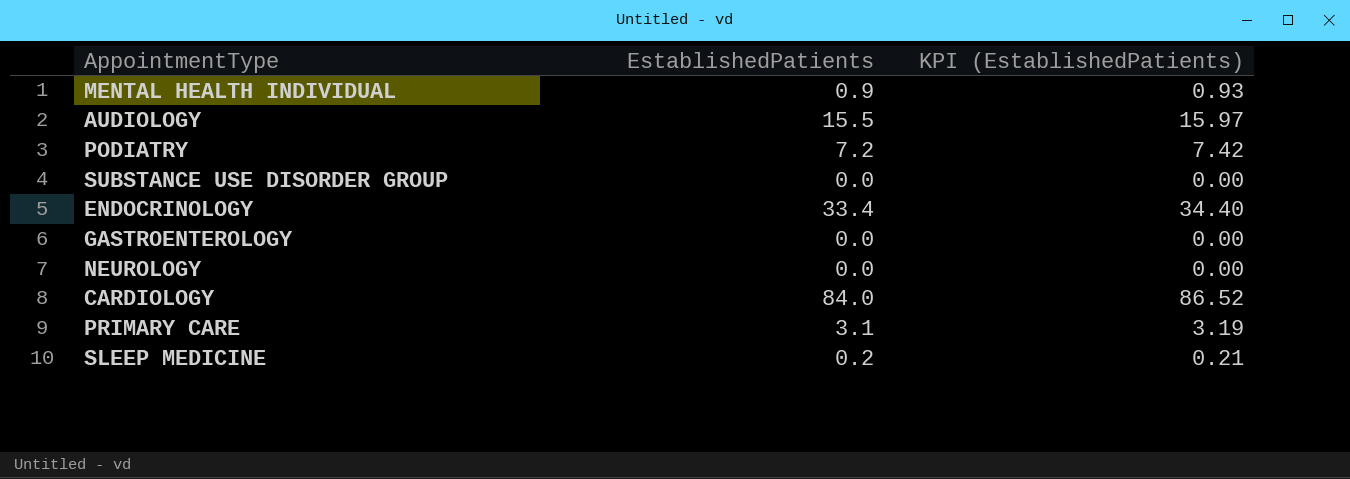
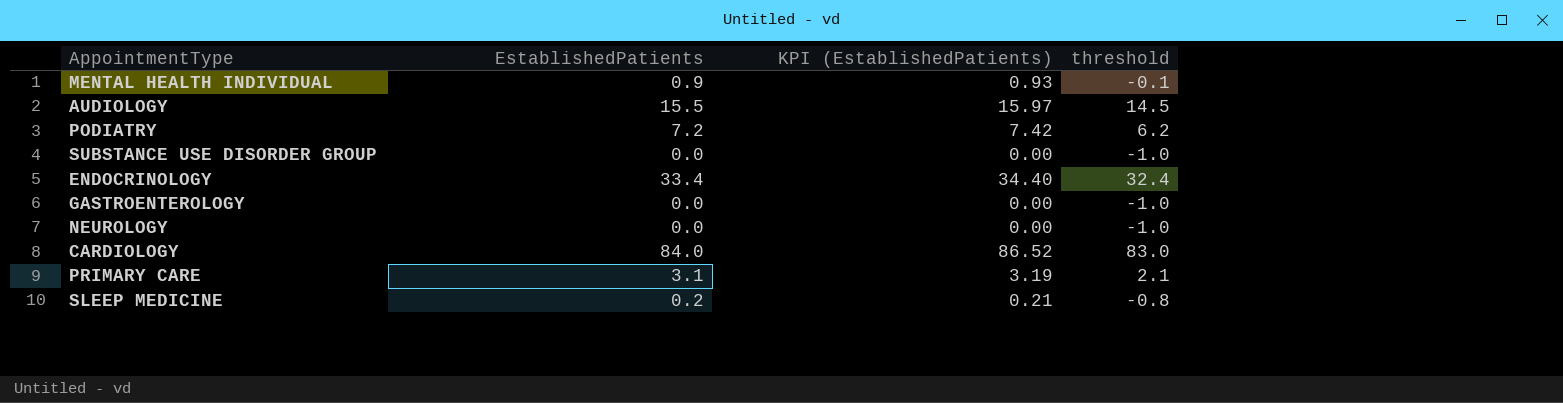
column threshold | formula: none -> [EstablishedPatients] - 1

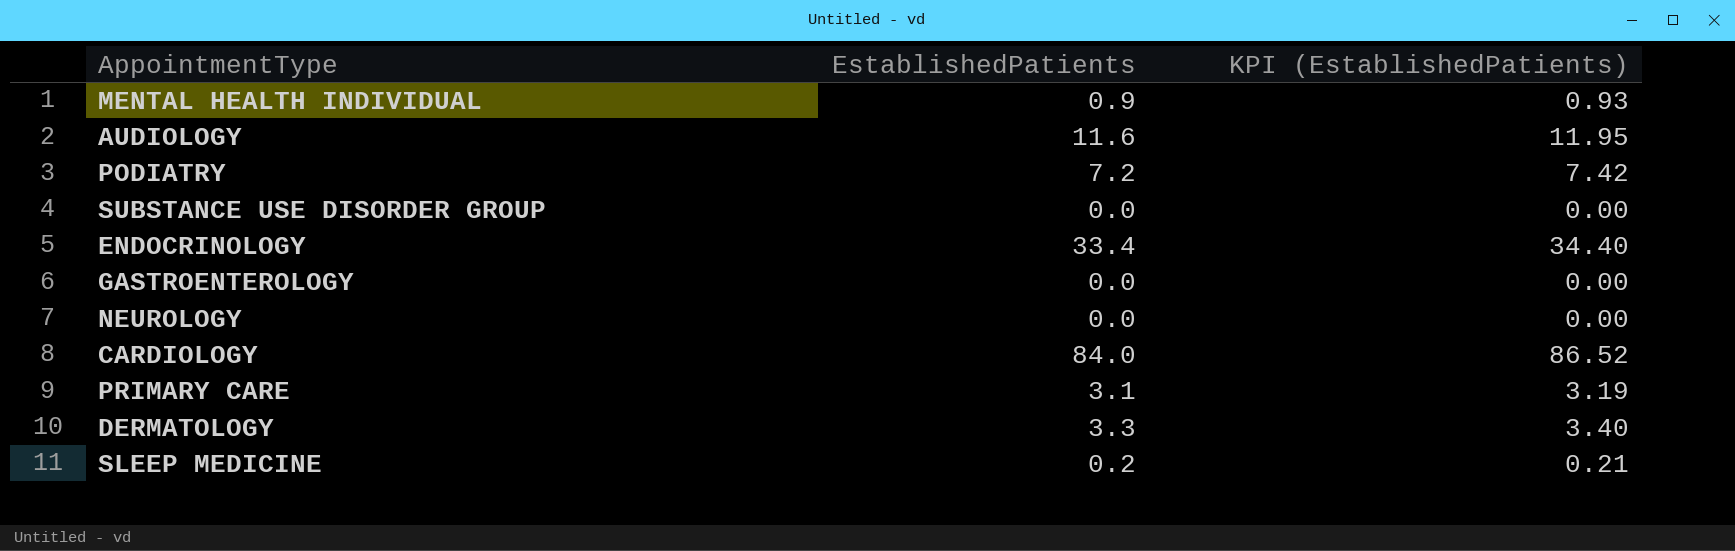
column threshold | formula: [EstablishedPatients] - 1 -> none
AUDIOLOGY | EstablishedPatients: 15.5 -> 11.6
AUDIOLOGY | KPI (EstablishedPatients): 15.97 -> 11.95
row DERMATOLOGY: none -> 3.3 | 3.40

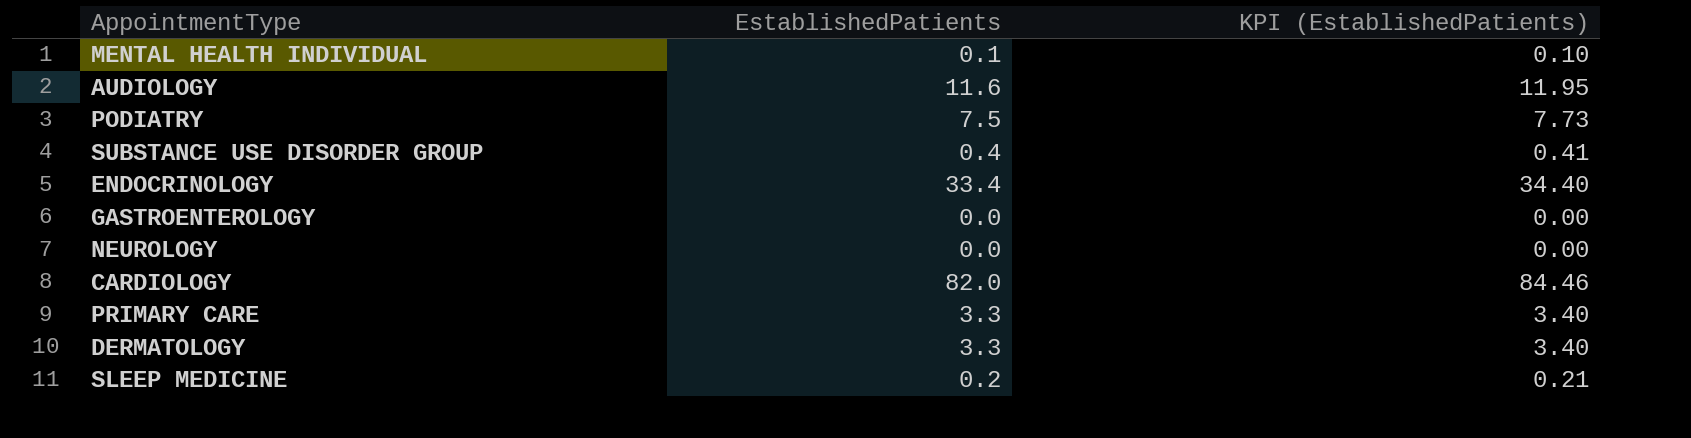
MENTAL HEALTH INDIVIDUAL | EstablishedPatients: 0.9 -> 0.1
MENTAL HEALTH INDIVIDUAL | KPI (EstablishedPatients): 0.93 -> 0.10
PODIATRY | EstablishedPatients: 7.2 -> 7.5
PODIATRY | KPI (EstablishedPatients): 7.42 -> 7.73
SUBSTANCE USE DISORDER GROUP | EstablishedPatients: 0.0 -> 0.4
SUBSTANCE USE DISORDER GROUP | KPI (EstablishedPatients): 0.00 -> 0.41
CARDIOLOGY | EstablishedPatients: 84.0 -> 82.0
CARDIOLOGY | KPI (EstablishedPatients): 86.52 -> 84.46
PRIMARY CARE | EstablishedPatients: 3.1 -> 3.3
PRIMARY CARE | KPI (EstablishedPatients): 3.19 -> 3.40

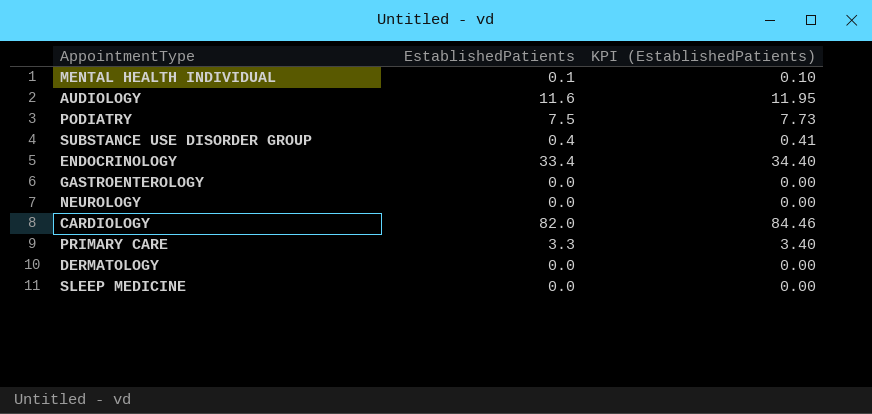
DERMATOLOGY | EstablishedPatients: 3.3 -> 0.0
DERMATOLOGY | KPI (EstablishedPatients): 3.40 -> 0.00
SLEEP MEDICINE | EstablishedPatients: 0.2 -> 0.0
SLEEP MEDICINE | KPI (EstablishedPatients): 0.21 -> 0.00

